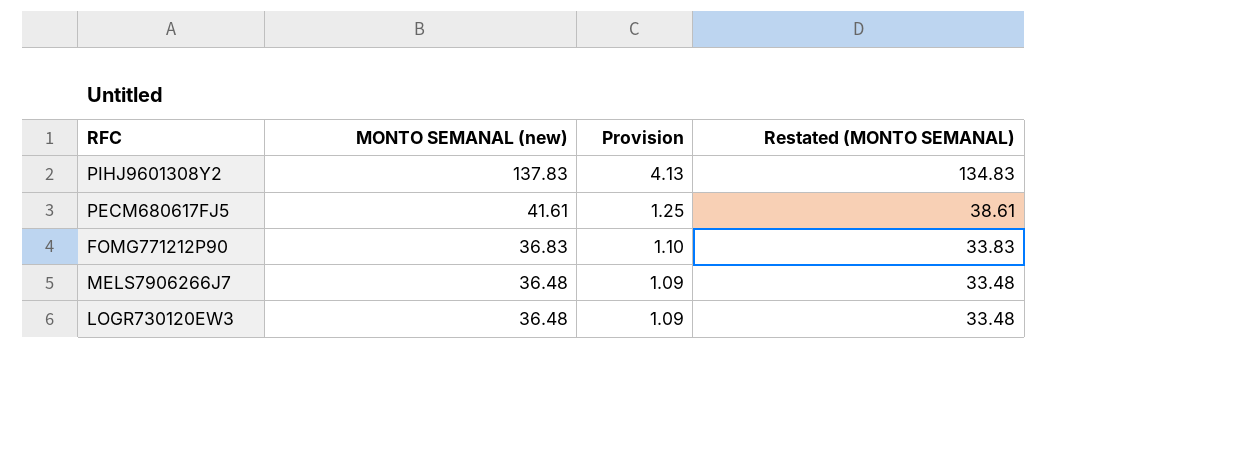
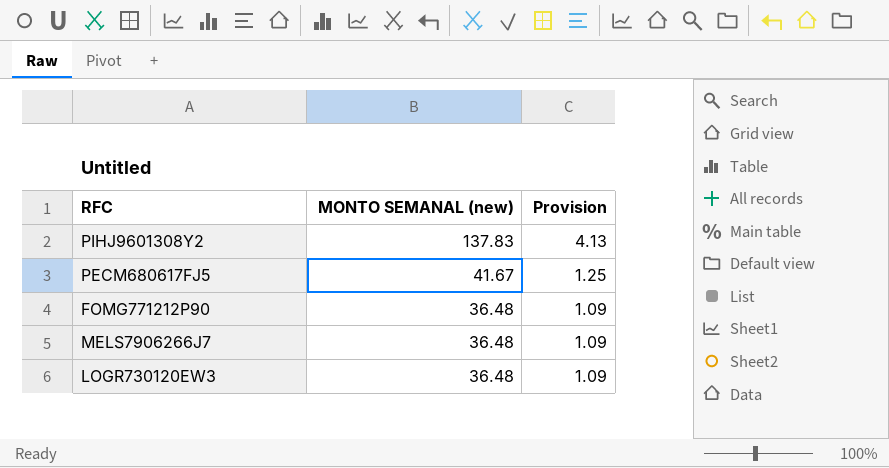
column Restated (MONTO SEMANAL) | formula: [MONTO SEMANAL (new)] - 3 -> none
PECM680617FJ5 | MONTO SEMANAL (new): 41.61 -> 41.67
FOMG771212P90 | MONTO SEMANAL (new): 36.83 -> 36.48
FOMG771212P90 | Provision: 1.10 -> 1.09

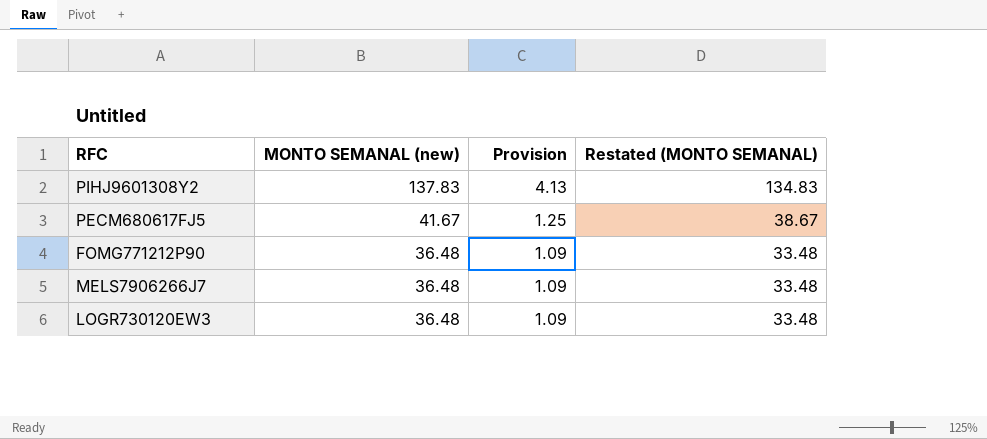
column Restated (MONTO SEMANAL) | formula: none -> [MONTO SEMANAL (new)] - 3

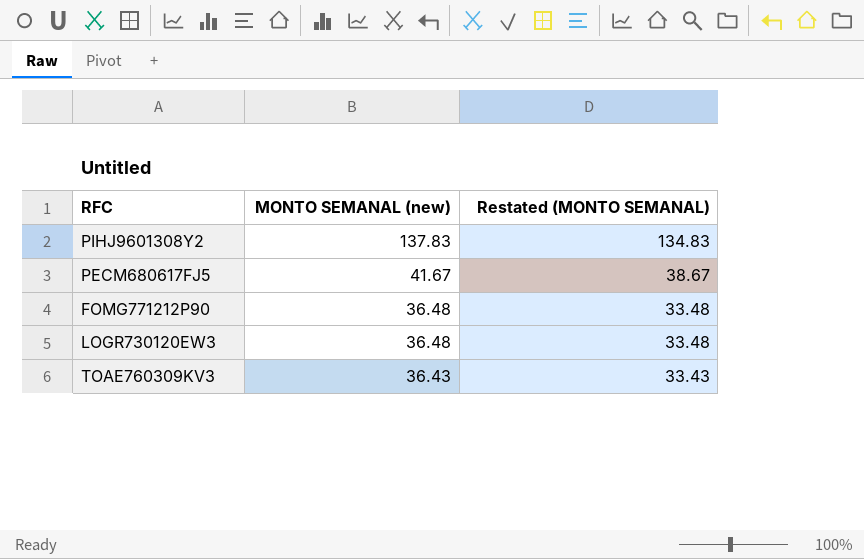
column Provision | formula: [MONTO SEMANAL (new)] * 0.03 -> none
row MELS7906266J7: 36.48 | 1.09 | 33.48 -> none
row TOAE760309KV3: none -> 36.43 | 33.43

